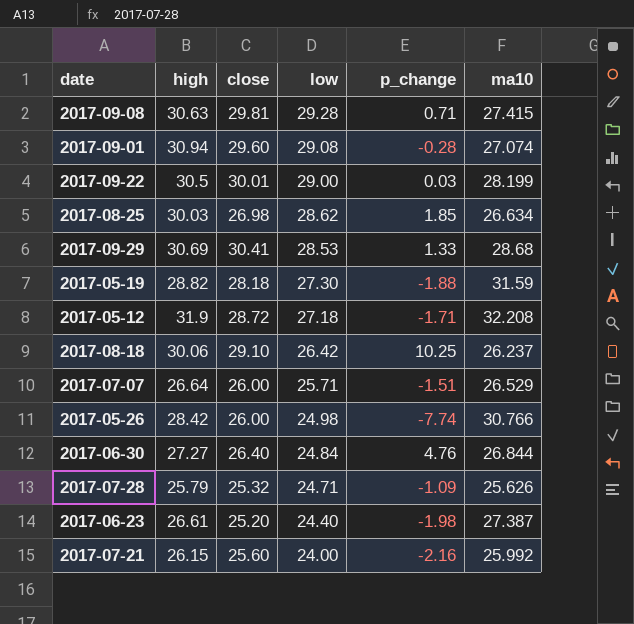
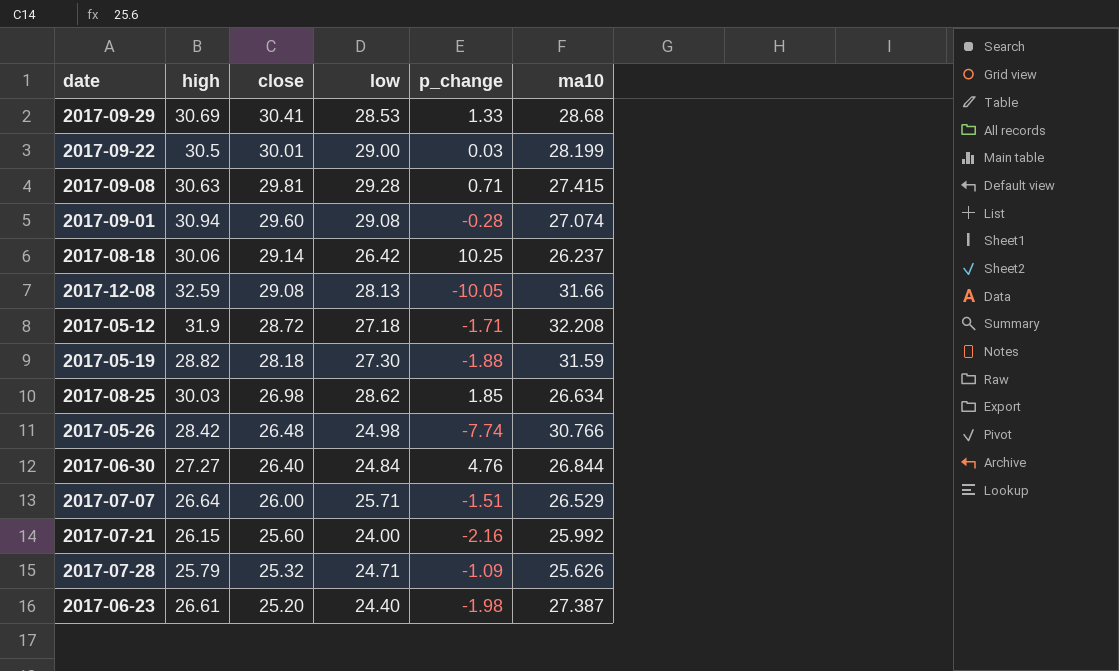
row order: low descending -> close descending
2017-08-18 | close: 29.10 -> 29.14
row 2017-12-08: none -> 32.59 | 29.08 | 28.13 | -10.05 | 31.66
2017-05-26 | close: 26.00 -> 26.48

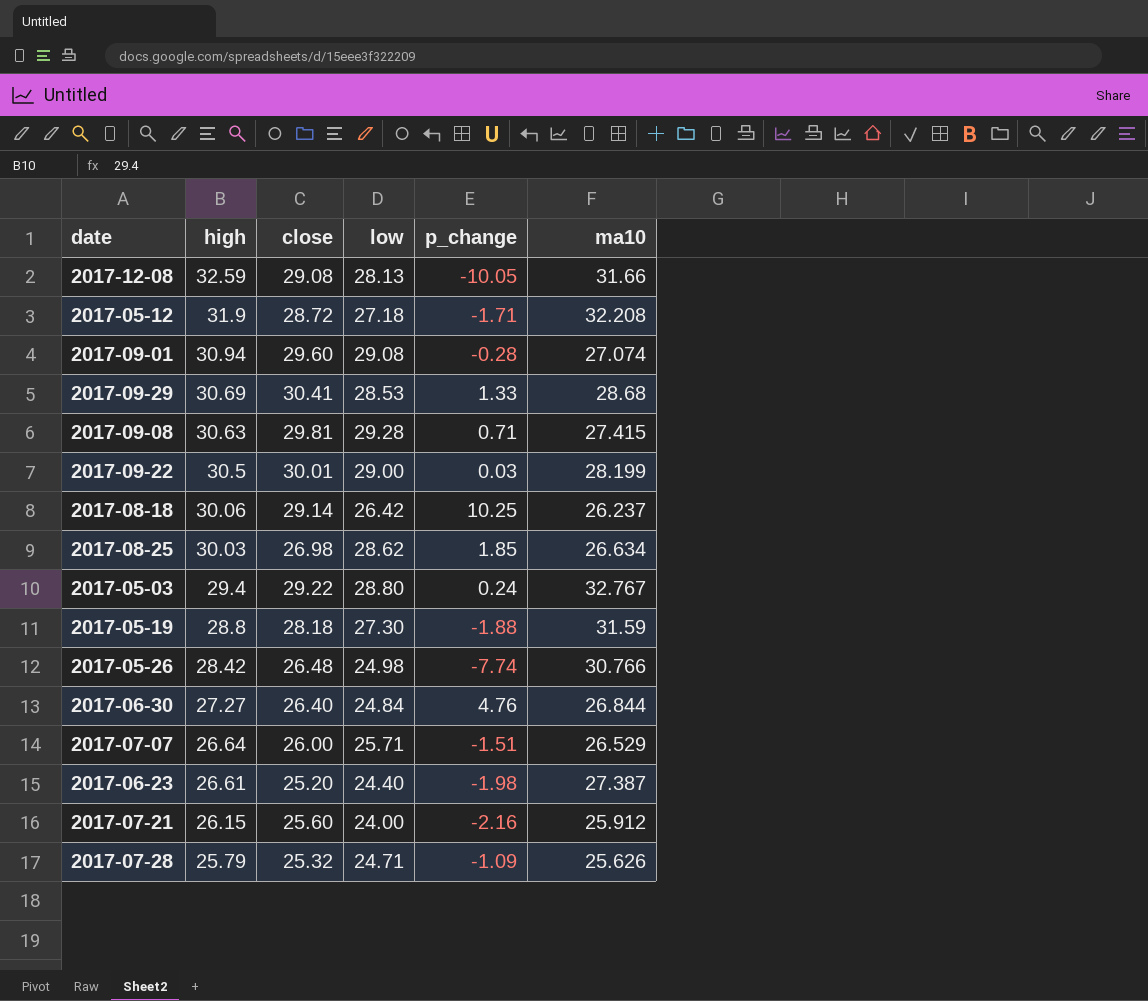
row order: close descending -> high descending
row 2017-05-03: none -> 29.4 | 29.22 | 28.80 | 0.24 | 32.767
2017-05-19 | high: 28.82 -> 28.8
2017-07-21 | ma10: 25.992 -> 25.912

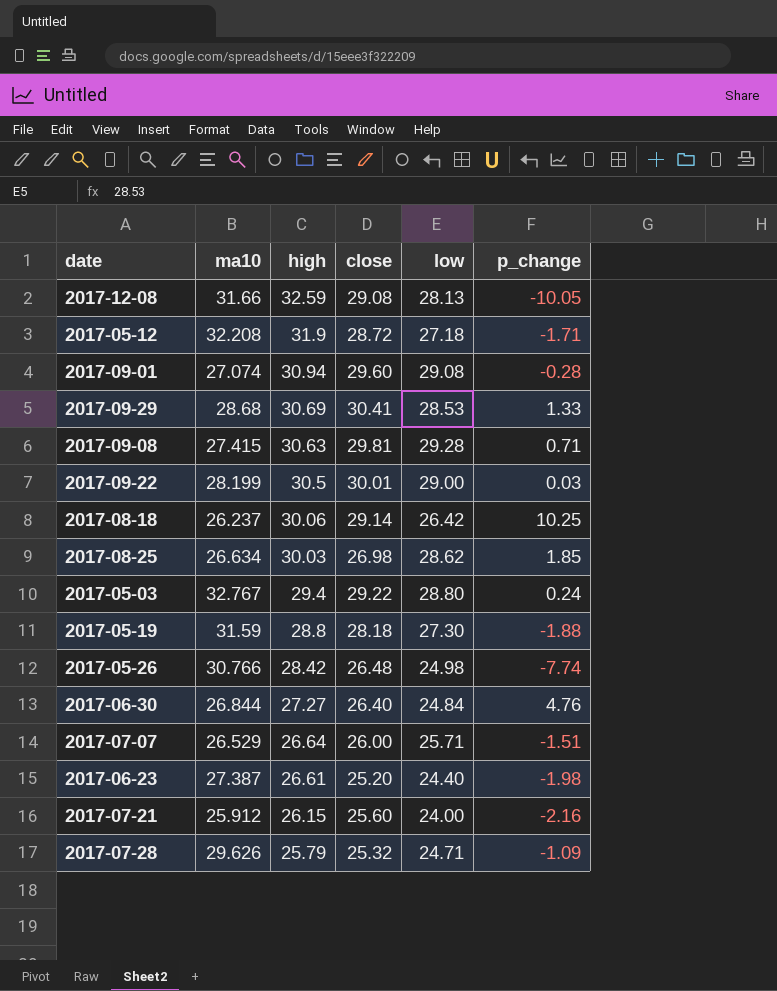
column ma10 | position: 6 -> 2
2017-07-28 | ma10: 25.626 -> 29.626

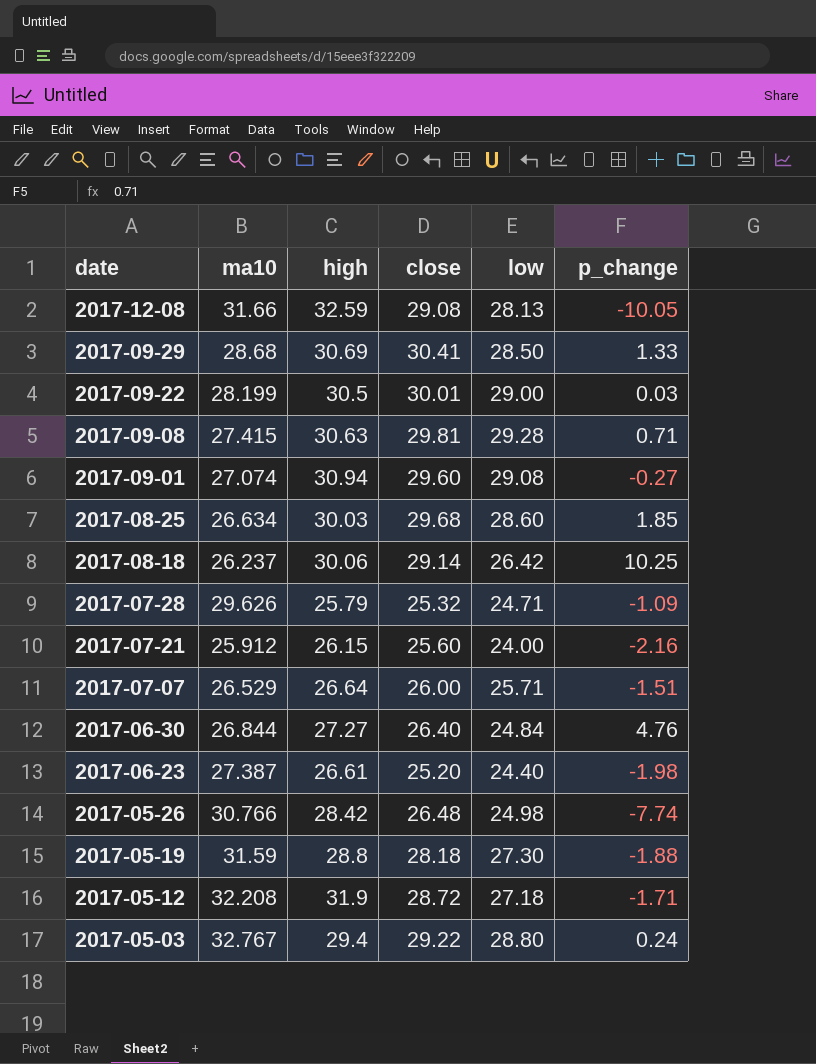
row order: high descending -> date descending
2017-09-29 | low: 28.53 -> 28.50
2017-09-01 | p_change: -0.28 -> -0.27
2017-08-25 | close: 26.98 -> 29.68
2017-08-25 | low: 28.62 -> 28.60

